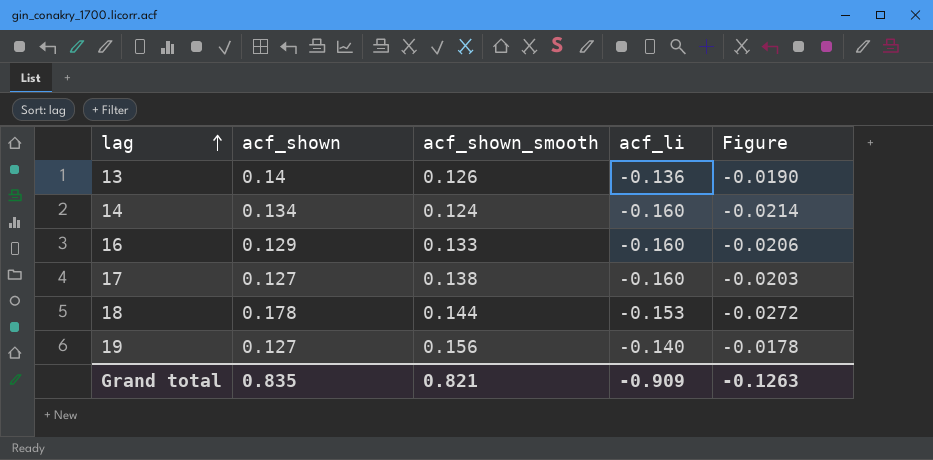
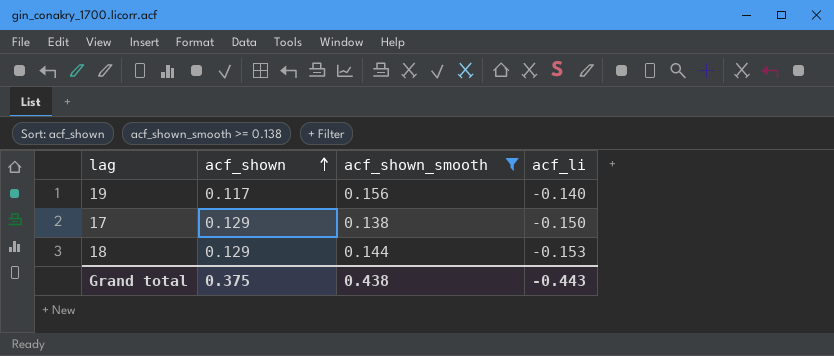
filter: none -> acf_shown_smooth >= 0.138
row order: lag ascending -> acf_shown ascending
column Figure | formula: [acf_shown] * [acf_li] -> none
19 | acf_shown: 0.127 -> 0.117
17 | acf_shown: 0.127 -> 0.129
17 | acf_li: -0.160 -> -0.150
18 | acf_shown: 0.178 -> 0.129
Grand total | acf_shown: 0.835 -> 0.375
Grand total | acf_shown_smooth: 0.821 -> 0.438
Grand total | acf_li: -0.909 -> -0.443

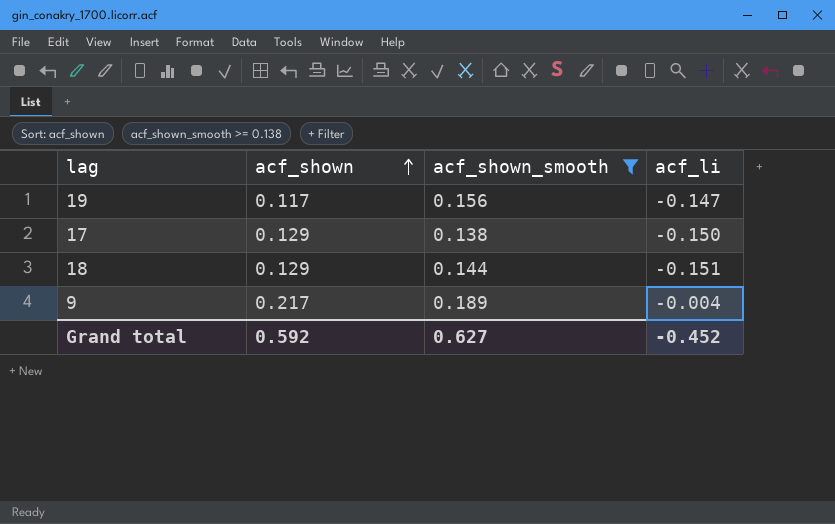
19 | acf_li: -0.140 -> -0.147
18 | acf_li: -0.153 -> -0.151
row 9: none -> 0.217 | 0.189 | -0.004
Grand total | acf_shown: 0.375 -> 0.592
Grand total | acf_shown_smooth: 0.438 -> 0.627
Grand total | acf_li: -0.443 -> -0.452

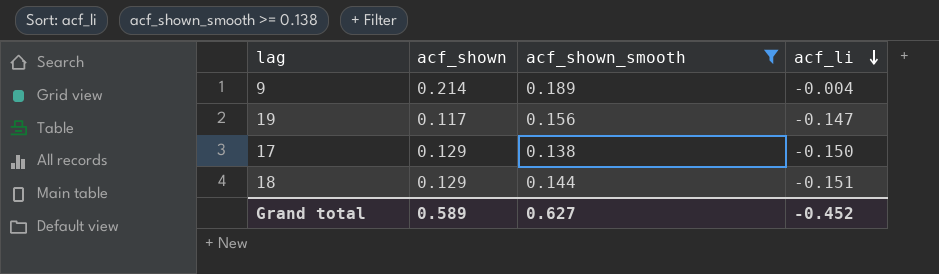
row order: acf_shown ascending -> acf_li descending
9 | acf_shown: 0.217 -> 0.214
Grand total | acf_shown: 0.592 -> 0.589

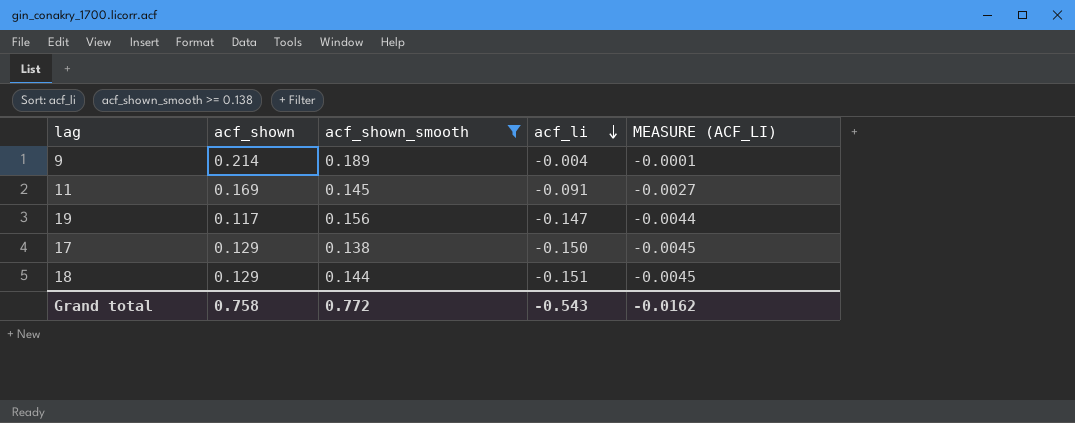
column MEASURE (ACF_LI) | formula: none -> [acf_li] * 0.03
row 11: none -> 0.169 | 0.145 | -0.091 | -0.0027
Grand total | acf_shown: 0.589 -> 0.758
Grand total | acf_shown_smooth: 0.627 -> 0.772
Grand total | acf_li: -0.452 -> -0.543

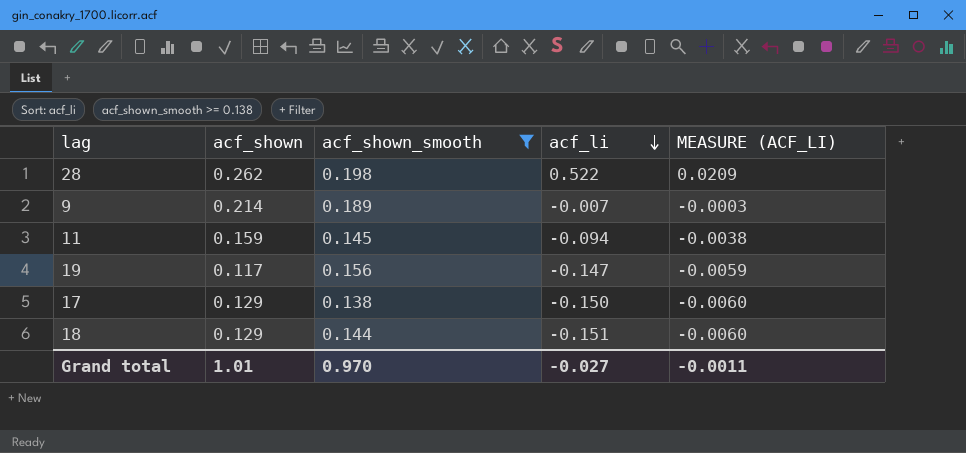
column MEASURE (ACF_LI) | formula: [acf_li] * 0.03 -> [acf_li] * 0.04
row 28: none -> 0.262 | 0.198 | 0.522 | 0.0209
9 | acf_li: -0.004 -> -0.007
11 | acf_shown: 0.169 -> 0.159
11 | acf_li: -0.091 -> -0.094
Grand total | acf_shown: 0.758 -> 1.01
Grand total | acf_shown_smooth: 0.772 -> 0.970
Grand total | acf_li: -0.543 -> -0.027
Grand total | MEASURE (ACF_LI): -0.0162 -> -0.0011

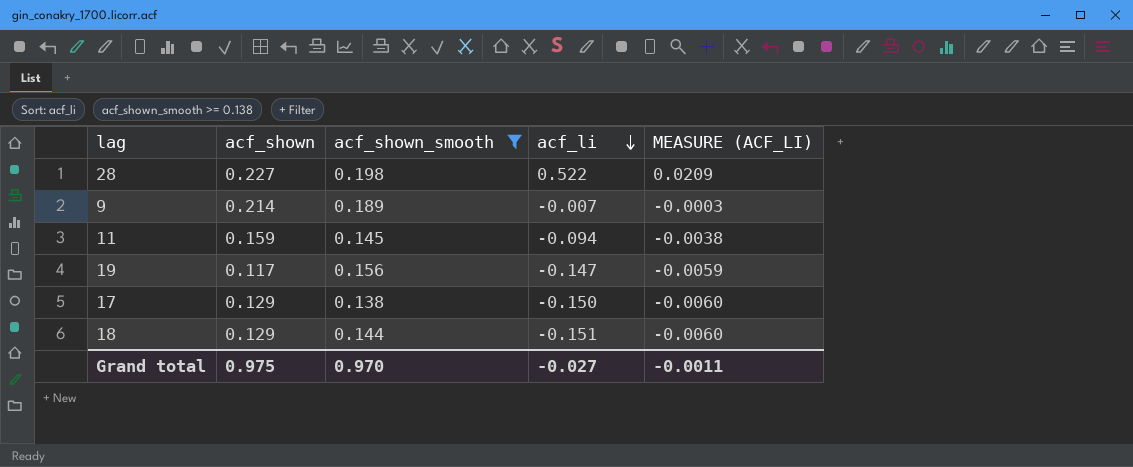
28 | acf_shown: 0.262 -> 0.227
Grand total | acf_shown: 1.01 -> 0.975

